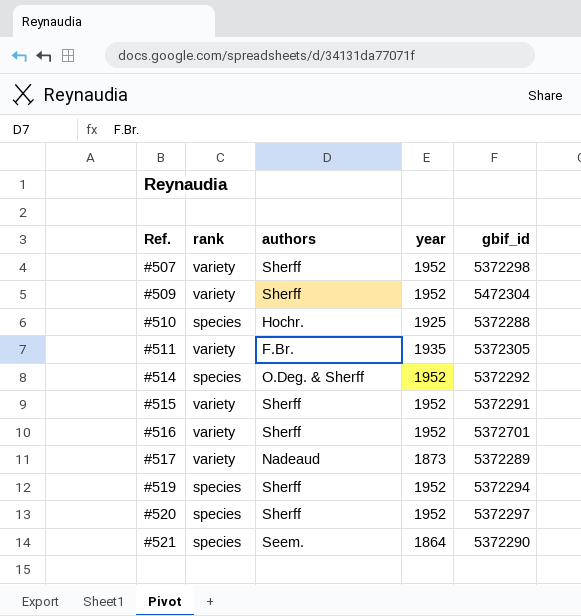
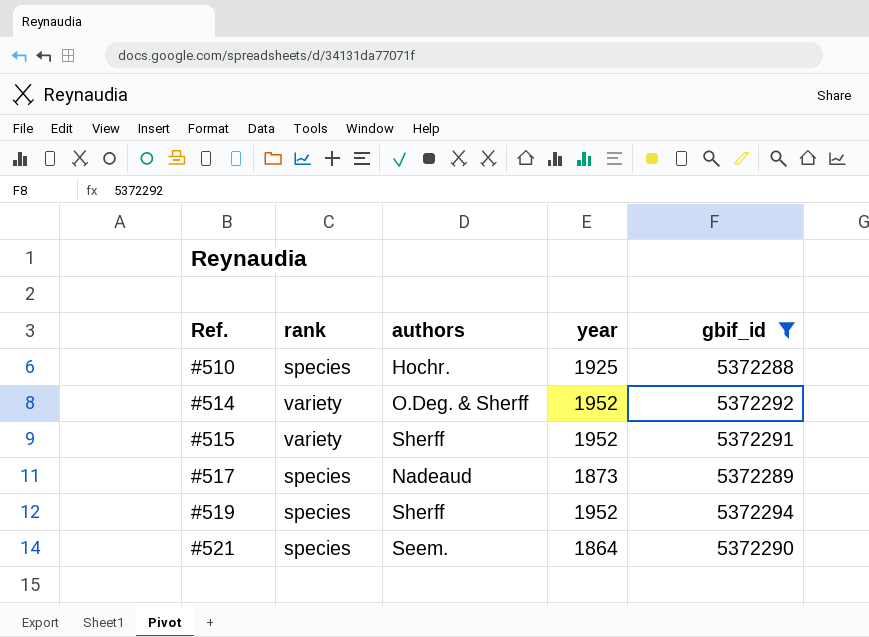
filter: none -> gbif_id <= 5372294
#514 | rank: species -> variety
#517 | rank: variety -> species

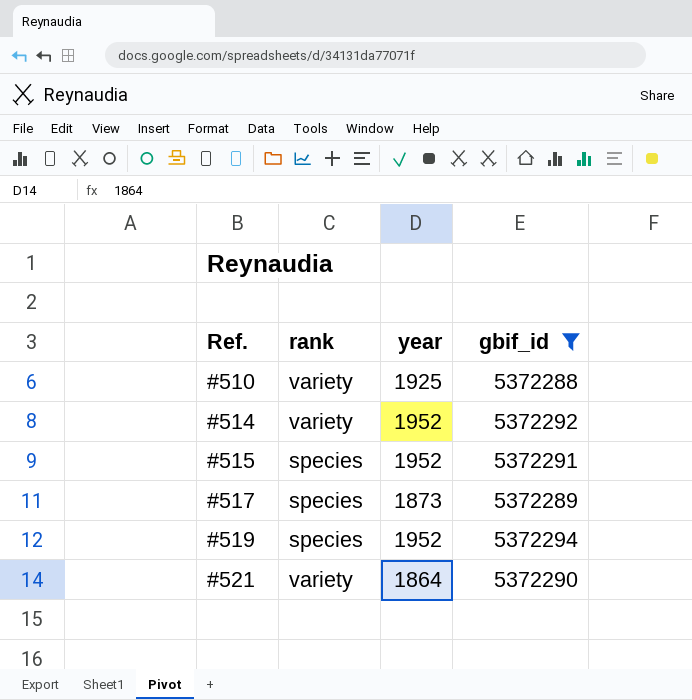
column authors | position: 3 -> none
#510 | rank: species -> variety
#515 | rank: variety -> species
#521 | rank: species -> variety

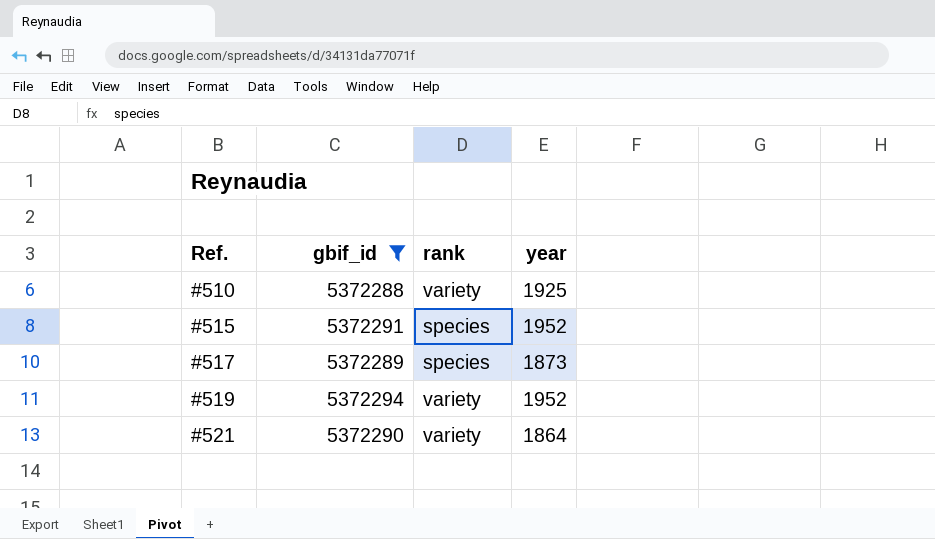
column gbif_id | position: 4 -> 2
row #514: variety | 1952 | 5372292 -> none
#519 | rank: species -> variety

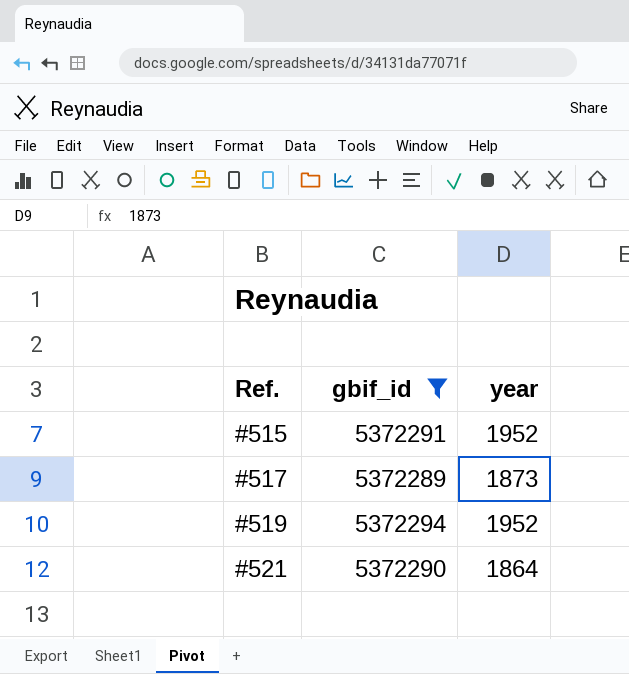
column rank | position: 3 -> none
row #510: 5372288 | variety | 1925 -> none

